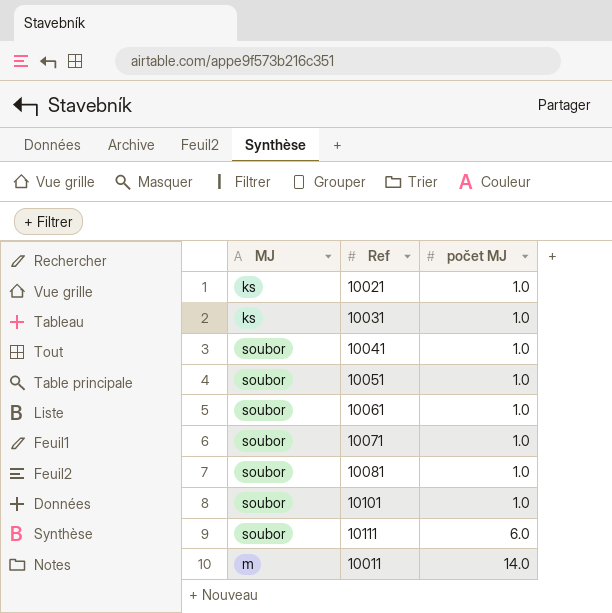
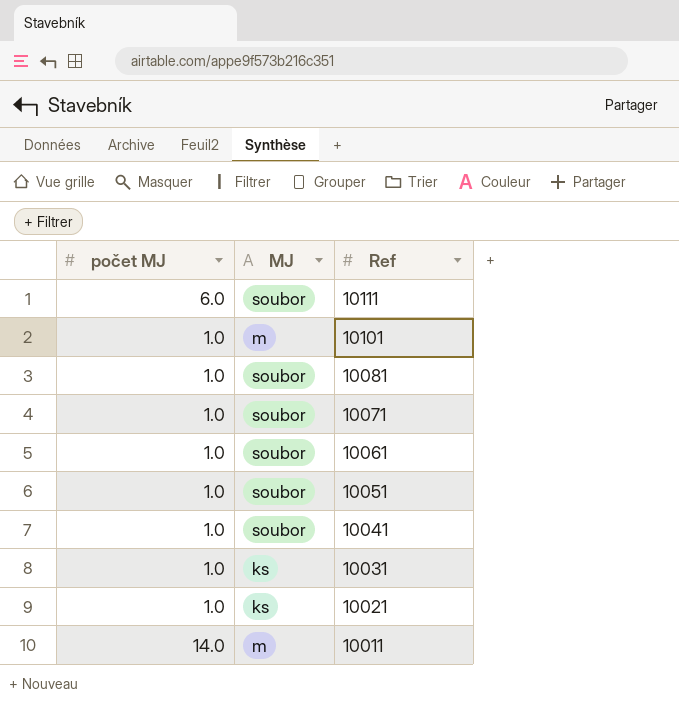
row order: počet MJ ascending -> Ref descending
column počet MJ | position: 3 -> 1
10101 | MJ: soubor -> m

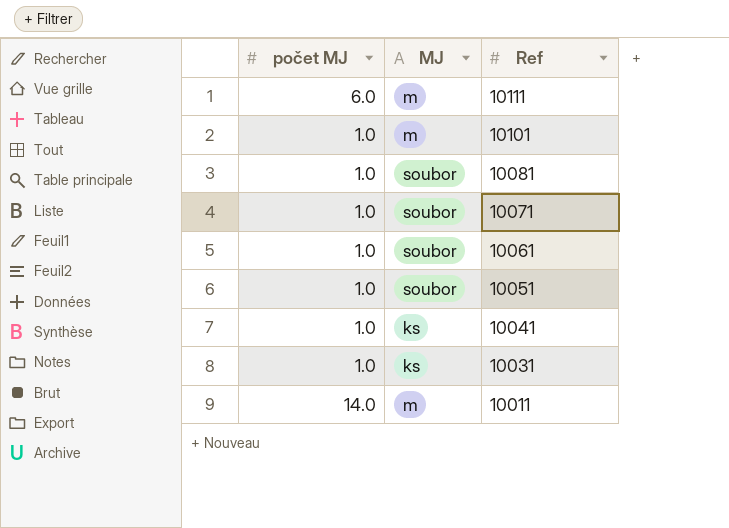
row 10021: 1.0 | ks -> none
10111 | MJ: soubor -> m
10041 | MJ: soubor -> ks

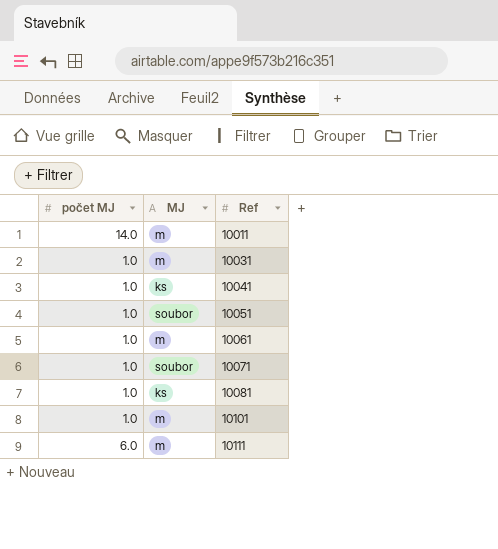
row order: Ref descending -> Ref ascending
10031 | MJ: ks -> m
10061 | MJ: soubor -> m
10081 | MJ: soubor -> ks

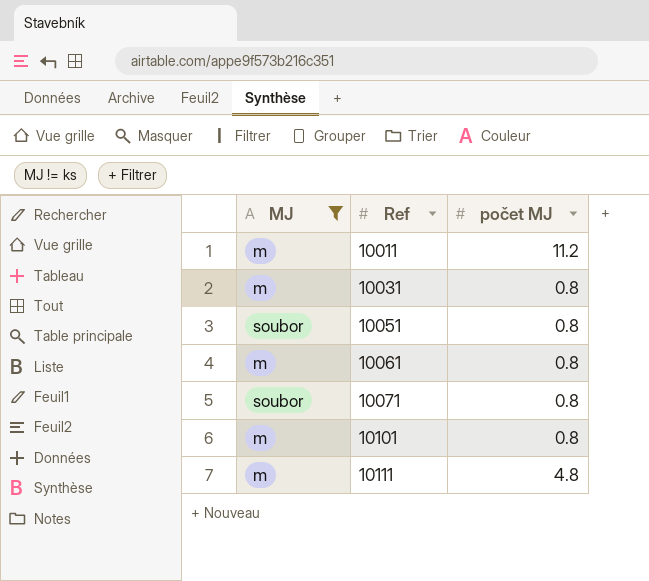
filter: none -> MJ != ks
column počet MJ | position: 1 -> 3
10011 | počet MJ: 14.0 -> 11.2
10031 | počet MJ: 1.0 -> 0.8
10051 | počet MJ: 1.0 -> 0.8
10061 | počet MJ: 1.0 -> 0.8
10071 | počet MJ: 1.0 -> 0.8
10101 | počet MJ: 1.0 -> 0.8
10111 | počet MJ: 6.0 -> 4.8

